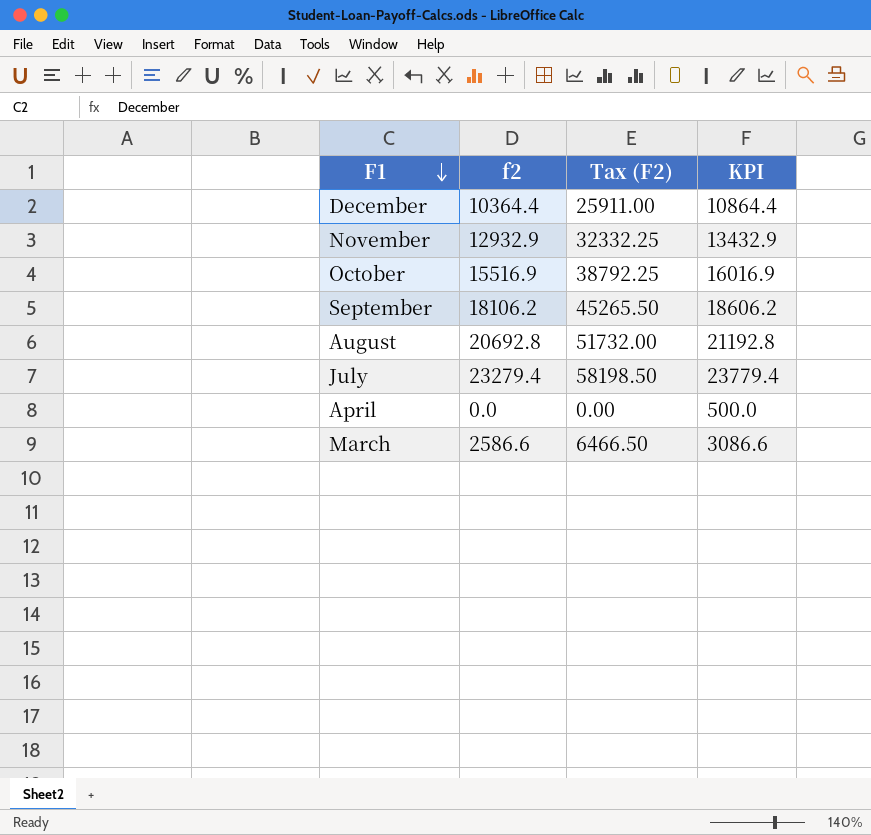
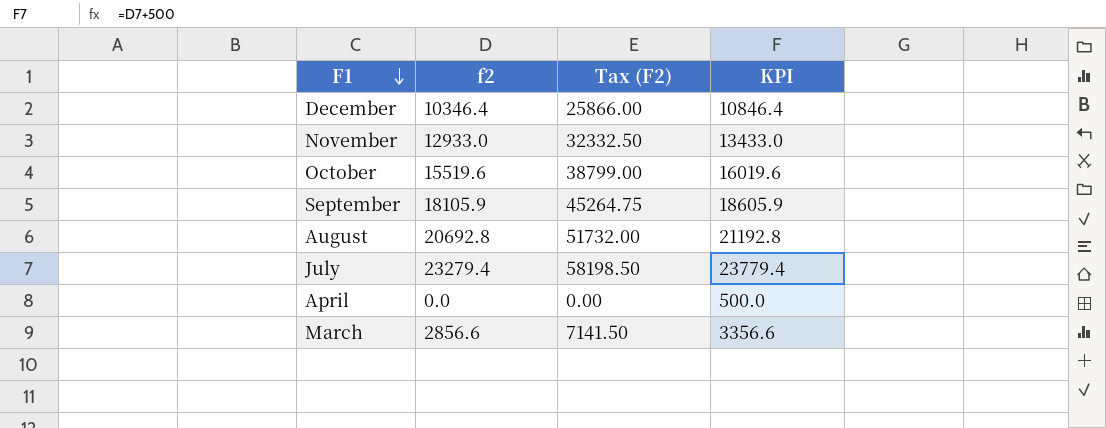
December | f2: 10364.4 -> 10346.4
December | Tax (F2): 25911.00 -> 25866.00
December | KPI: 10864.4 -> 10846.4
November | f2: 12932.9 -> 12933.0
November | Tax (F2): 32332.25 -> 32332.50
November | KPI: 13432.9 -> 13433.0
October | f2: 15516.9 -> 15519.6
October | Tax (F2): 38792.25 -> 38799.00
October | KPI: 16016.9 -> 16019.6
September | f2: 18106.2 -> 18105.9
September | Tax (F2): 45265.50 -> 45264.75
September | KPI: 18606.2 -> 18605.9
March | f2: 2586.6 -> 2856.6
March | Tax (F2): 6466.50 -> 7141.50
March | KPI: 3086.6 -> 3356.6

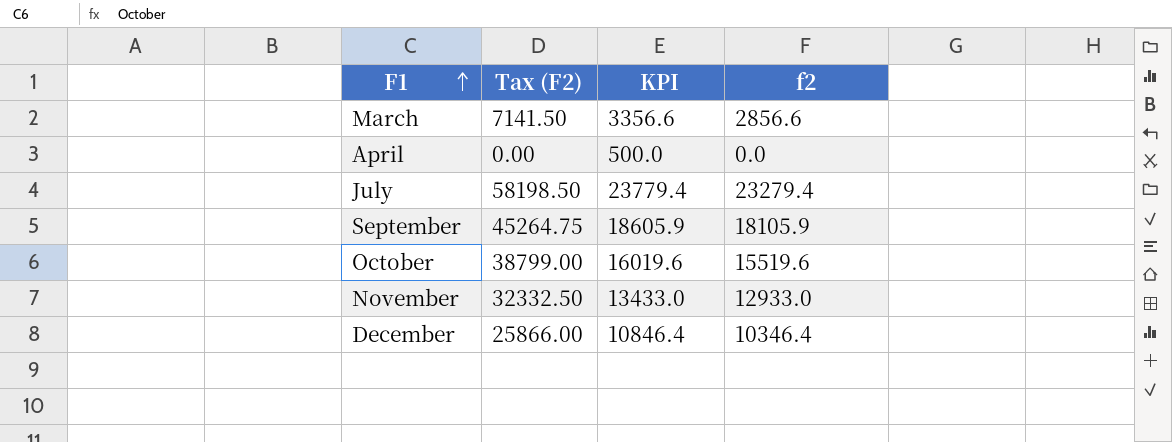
row order: F1 descending -> F1 ascending
column f2 | position: 2 -> 4
row August: 20692.8 | 51732.00 | 21192.8 -> none

